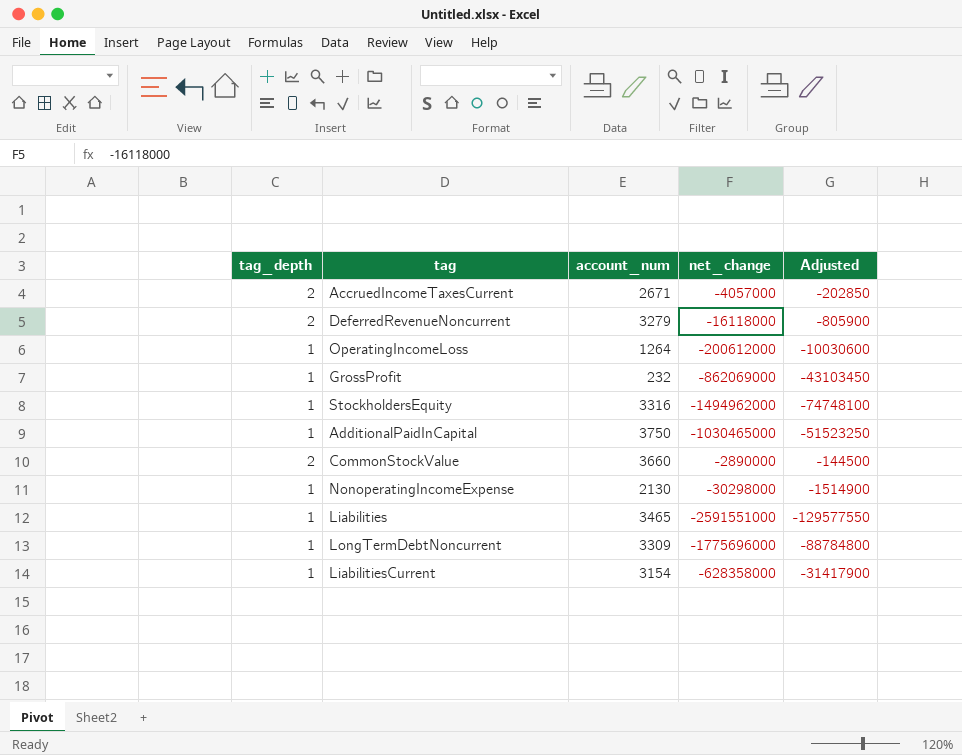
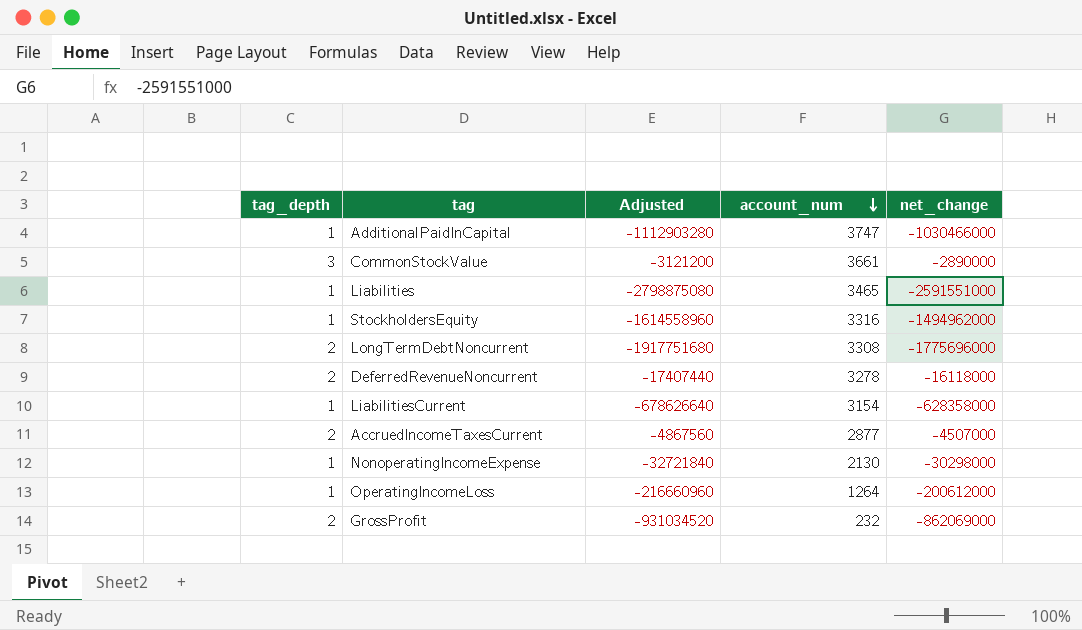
row order: none -> account_num descending
column Adjusted | formula: [net_change] * 0.05 -> [net_change] * 1.08
column Adjusted | position: 5 -> 3
AdditionalPaidInCapital | account_num: 3750 -> 3747
AdditionalPaidInCapital | net_change: -1030465000 -> -1030466000
CommonStockValue | tag_depth: 2 -> 3
CommonStockValue | account_num: 3660 -> 3661
LongTermDebtNoncurrent | tag_depth: 1 -> 2
LongTermDebtNoncurrent | account_num: 3309 -> 3308
DeferredRevenueNoncurrent | account_num: 3279 -> 3278
AccruedIncomeTaxesCurrent | account_num: 2671 -> 2877
AccruedIncomeTaxesCurrent | net_change: -4057000 -> -4507000
GrossProfit | tag_depth: 1 -> 2

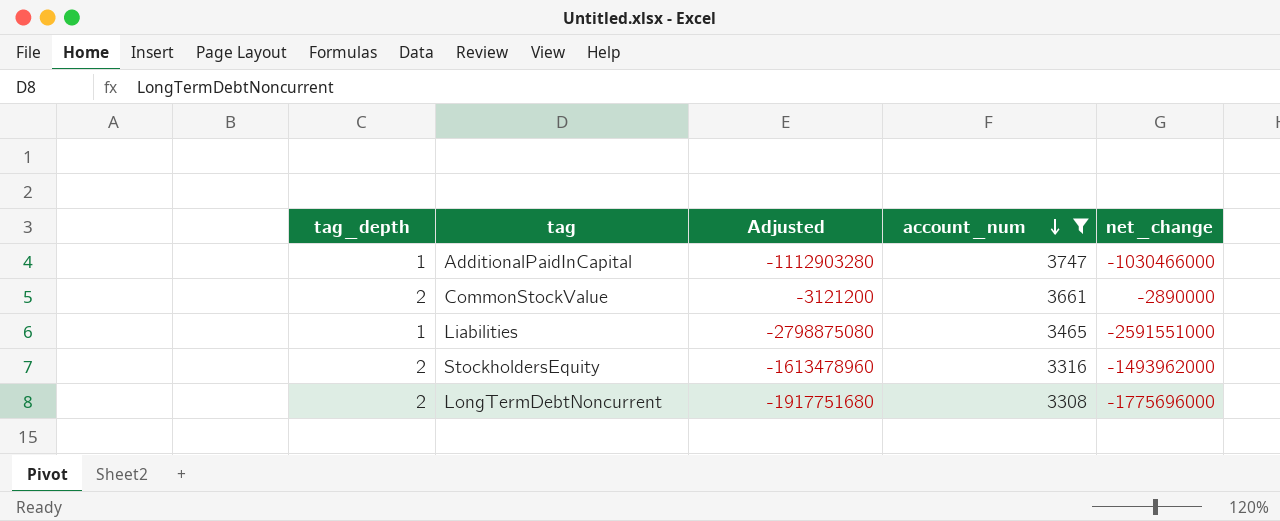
filter: none -> account_num >= 3308
CommonStockValue | tag_depth: 3 -> 2
StockholdersEquity | tag_depth: 1 -> 2
StockholdersEquity | Adjusted: -1614558960 -> -1613478960
StockholdersEquity | net_change: -1494962000 -> -1493962000

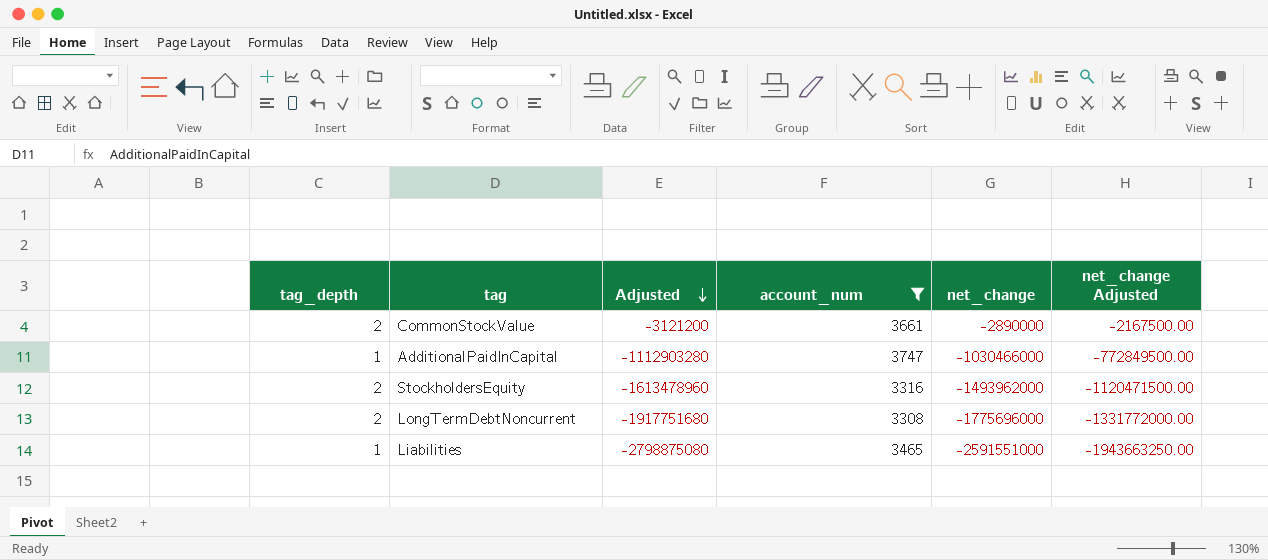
row order: account_num descending -> Adjusted descending
column net_change Adjusted | formula: none -> [net_change] * 0.75

